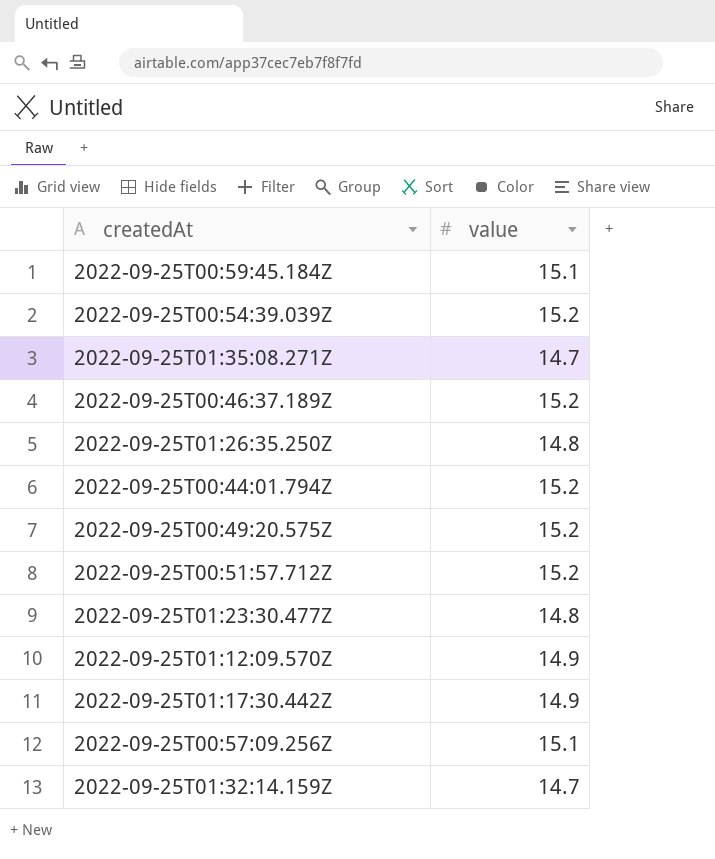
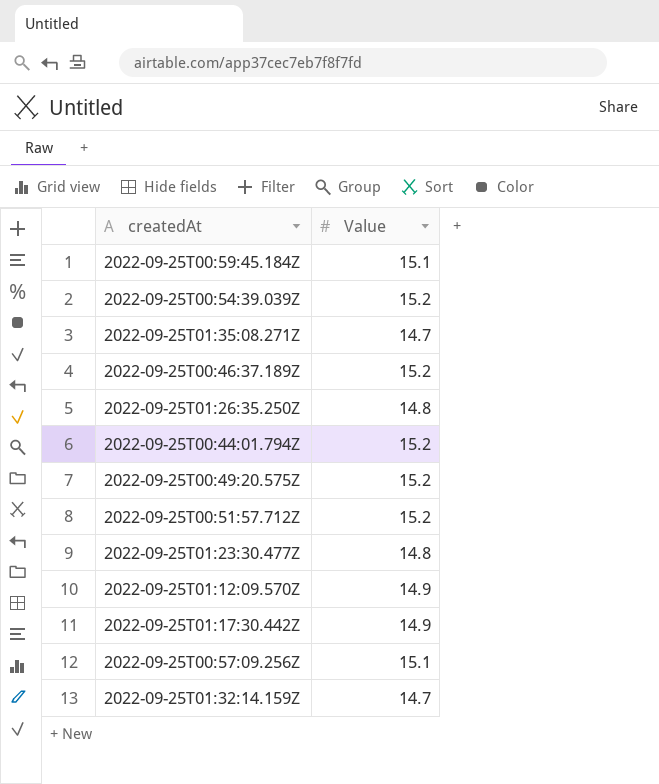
column name: value -> Value

